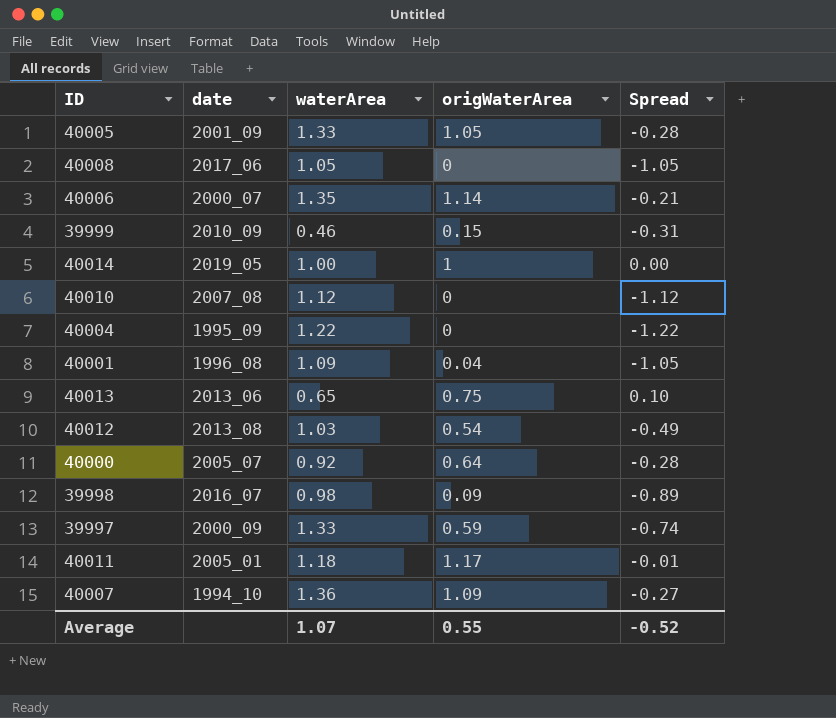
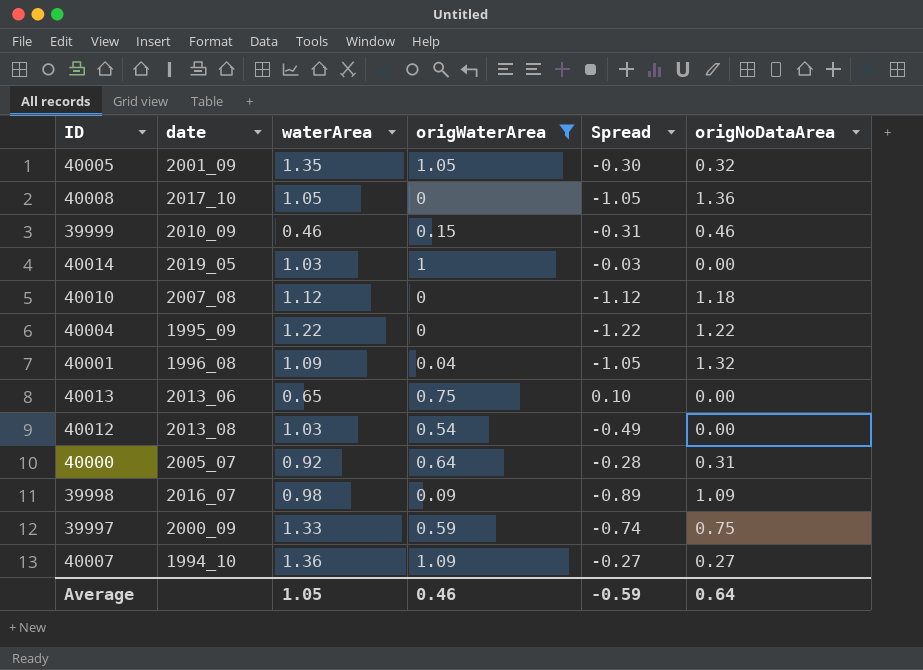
filter: none -> origWaterArea <= 1.09
column origNoDataArea | position: none -> 6
40005 | waterArea: 1.33 -> 1.35
40005 | Spread: -0.28 -> -0.30
40008 | date: 2017_06 -> 2017_10
40014 | waterArea: 1.00 -> 1.03
40014 | Spread: 0.00 -> -0.03
Average | waterArea: 1.07 -> 1.05
Average | origWaterArea: 0.55 -> 0.46
Average | Spread: -0.52 -> -0.59

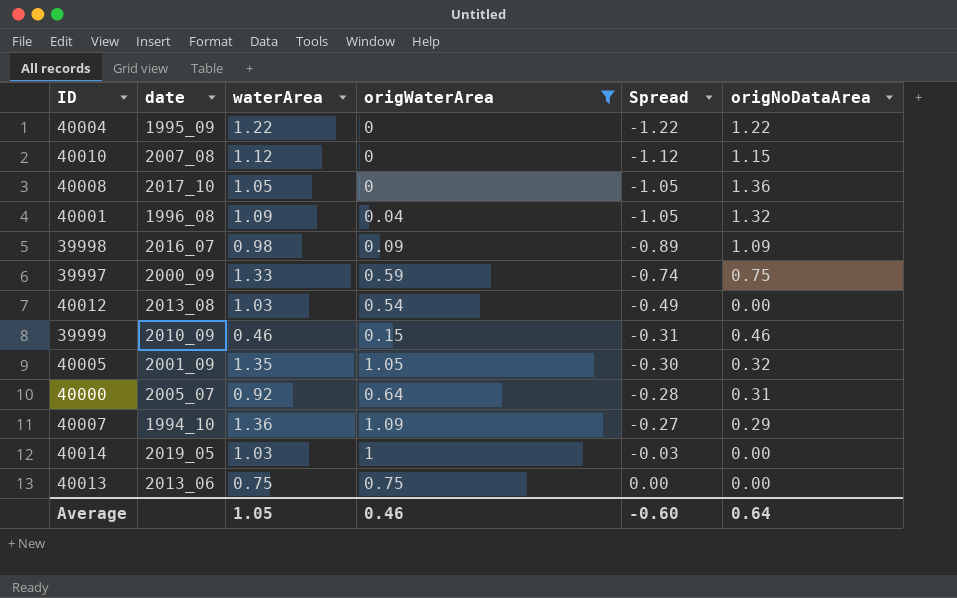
row order: none -> Spread ascending
40010 | origNoDataArea: 1.18 -> 1.15
40007 | origNoDataArea: 0.27 -> 0.29
40013 | waterArea: 0.65 -> 0.75
40013 | Spread: 0.10 -> 0.00
Average | Spread: -0.59 -> -0.60

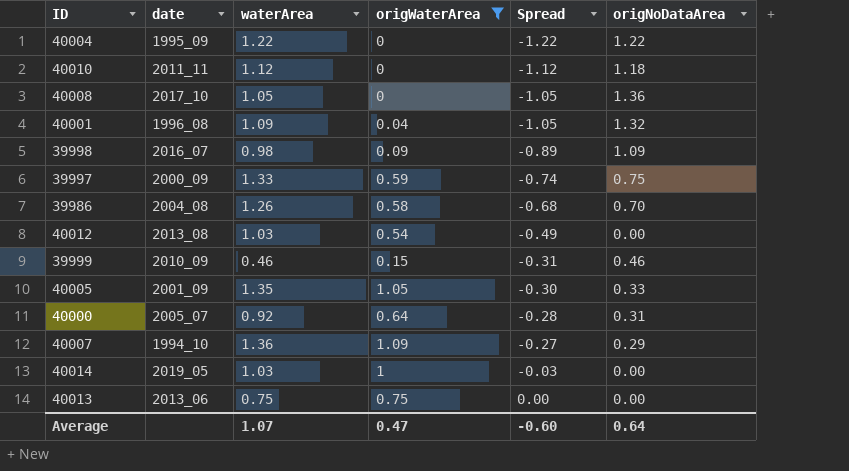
40010 | date: 2007_08 -> 2011_11
40010 | origNoDataArea: 1.15 -> 1.18
row 39986: none -> 2004_08 | 1.26 | 0.58 | -0.68 | 0.70
40005 | origNoDataArea: 0.32 -> 0.33
Average | waterArea: 1.05 -> 1.07
Average | origWaterArea: 0.46 -> 0.47

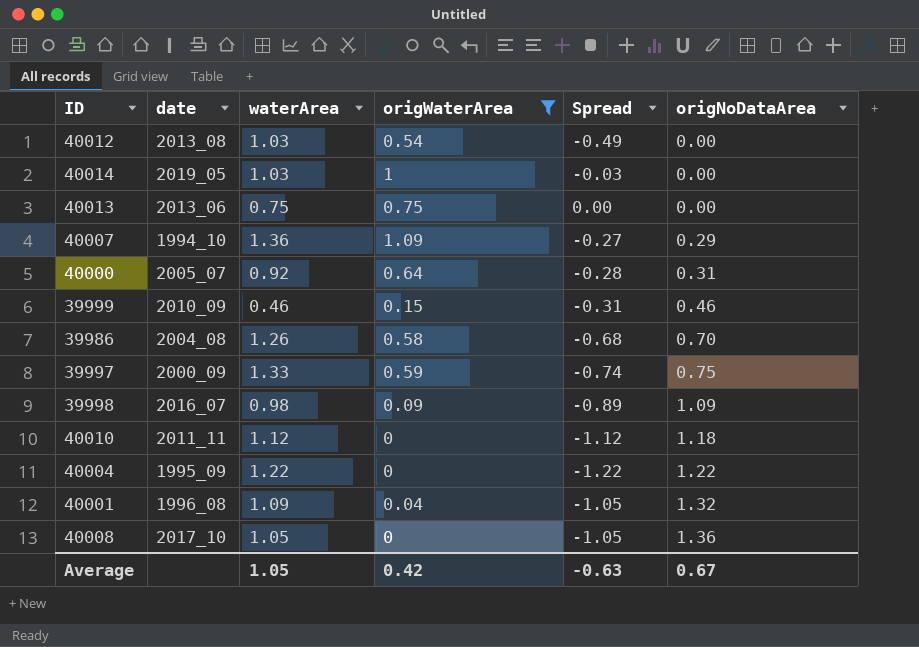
row order: Spread ascending -> origNoDataArea ascending
row 40005: 2001_09 | 1.35 | 1.05 | -0.30 | 0.33 -> none
Average | waterArea: 1.07 -> 1.05
Average | origWaterArea: 0.47 -> 0.42
Average | Spread: -0.60 -> -0.63
Average | origNoDataArea: 0.64 -> 0.67

